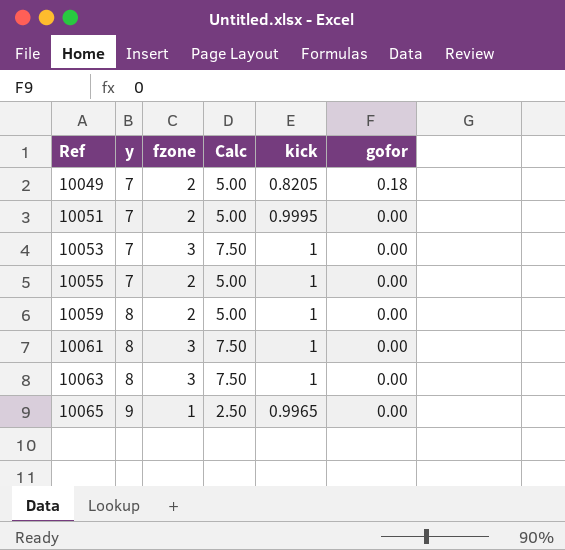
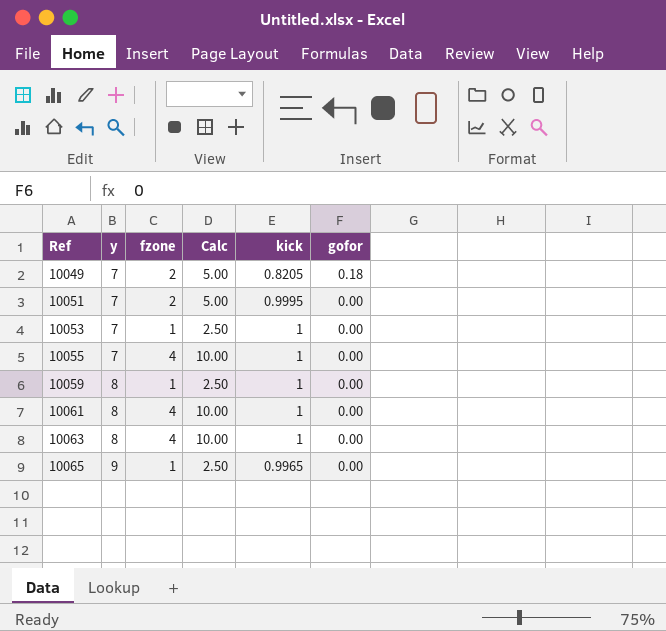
10053 | fzone: 3 -> 1
10053 | Calc: 7.50 -> 2.50
10055 | fzone: 2 -> 4
10055 | Calc: 5.00 -> 10.00
10059 | fzone: 2 -> 1
10059 | Calc: 5.00 -> 2.50
10061 | fzone: 3 -> 4
10061 | Calc: 7.50 -> 10.00
10063 | fzone: 3 -> 4
10063 | Calc: 7.50 -> 10.00

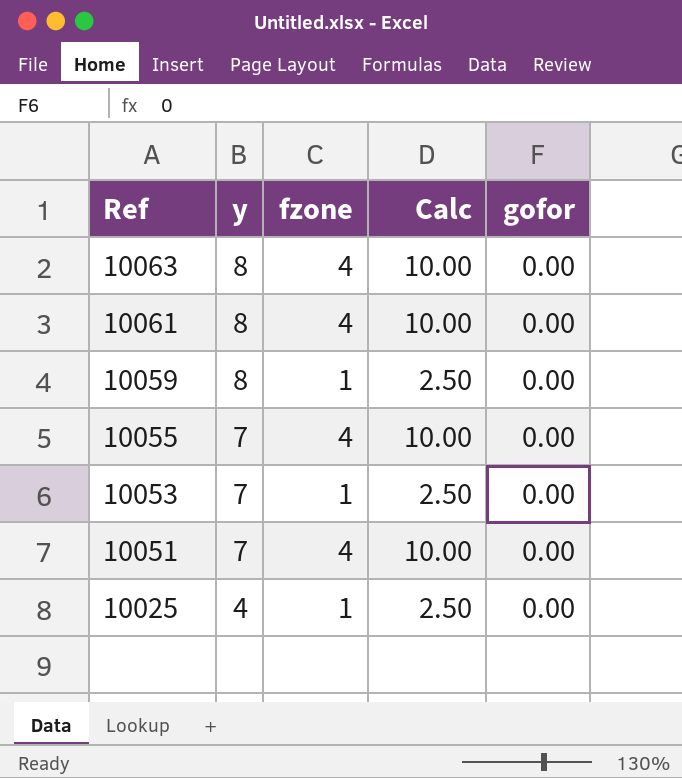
row order: Ref ascending -> Ref descending
column kick | position: 5 -> none
row 10049: 7 | 2 | 5.00 | 0.8205 | 0.18 -> none
row 10065: 9 | 1 | 2.50 | 0.9965 | 0.00 -> none
10051 | fzone: 2 -> 4
10051 | Calc: 5.00 -> 10.00
row 10025: none -> 4 | 1 | 2.50 | 0.00

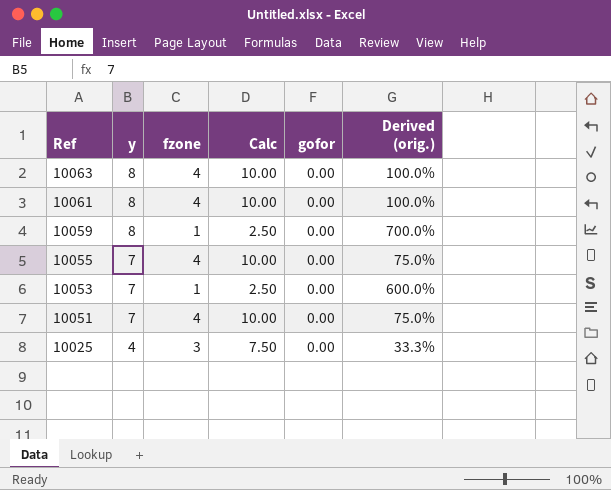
column Derived (orig.) | formula: none -> ([y] - [fzone]) / [fzone]
10025 | fzone: 1 -> 3
10025 | Calc: 2.50 -> 7.50

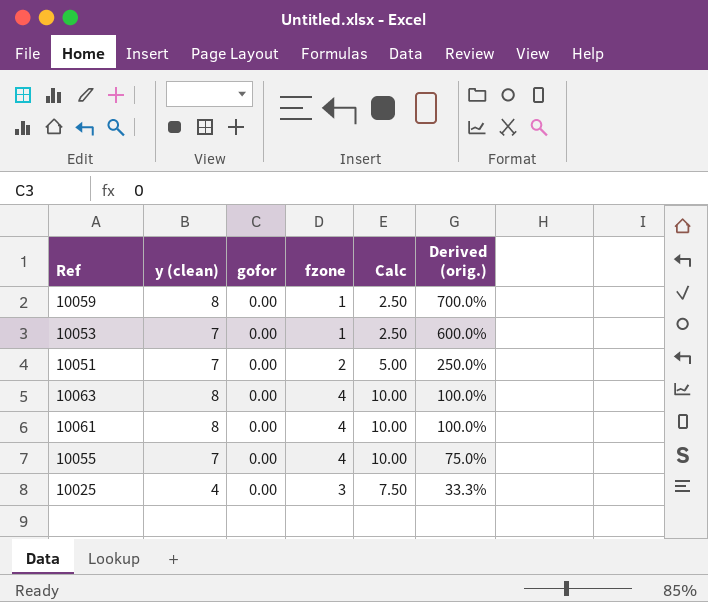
row order: Ref descending -> Derived (orig.) descending
column name: y -> y (clean)
column gofor | position: 5 -> 3
10051 | fzone: 4 -> 2
10051 | Calc: 10.00 -> 5.00
10051 | Derived (orig.): 75.0% -> 250.0%

